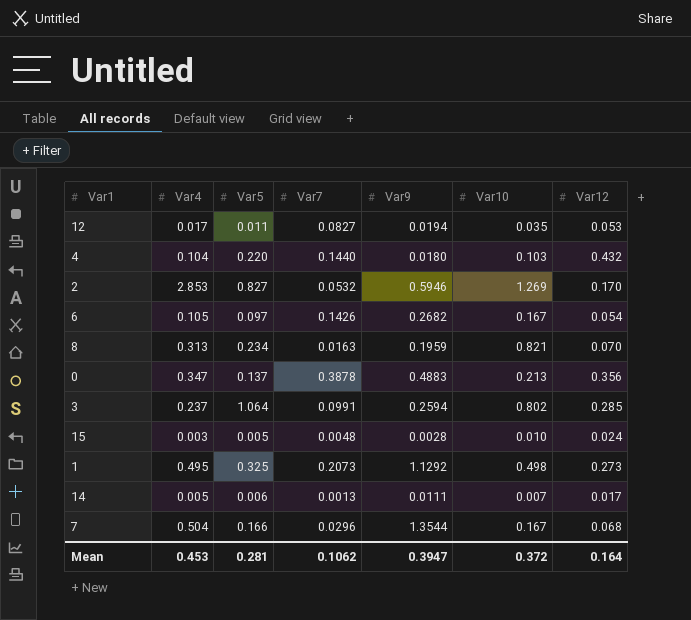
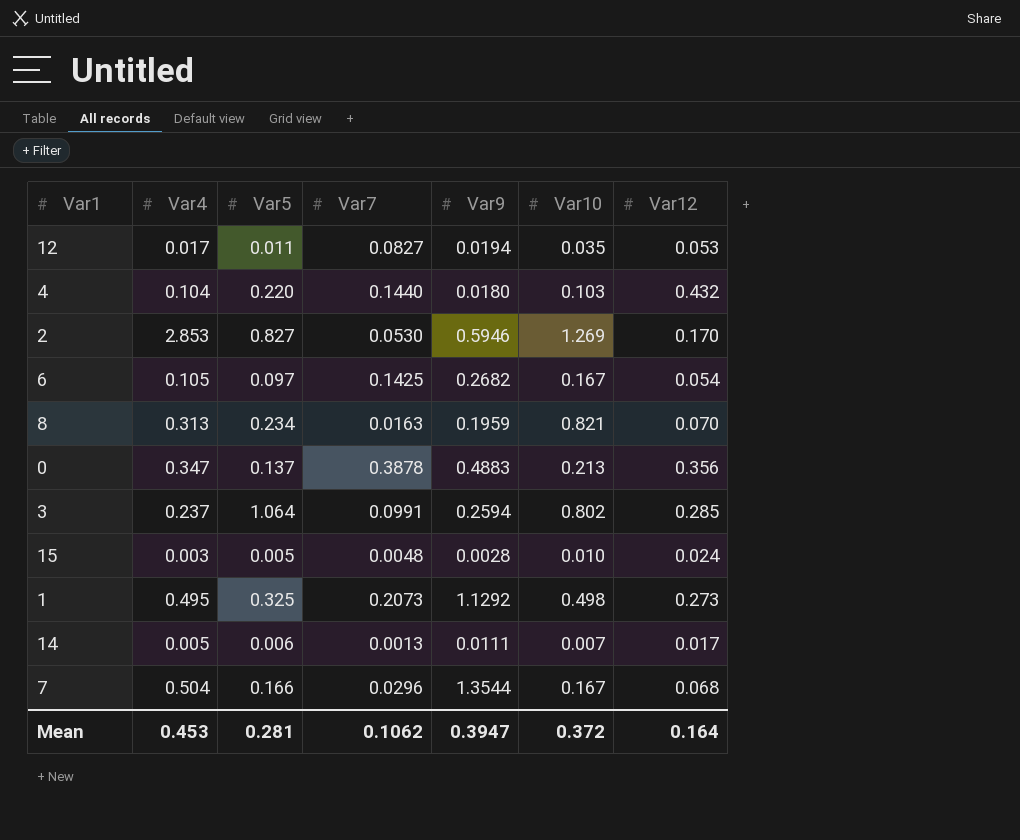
2 | Var7: 0.0532 -> 0.0530
6 | Var7: 0.1426 -> 0.1425

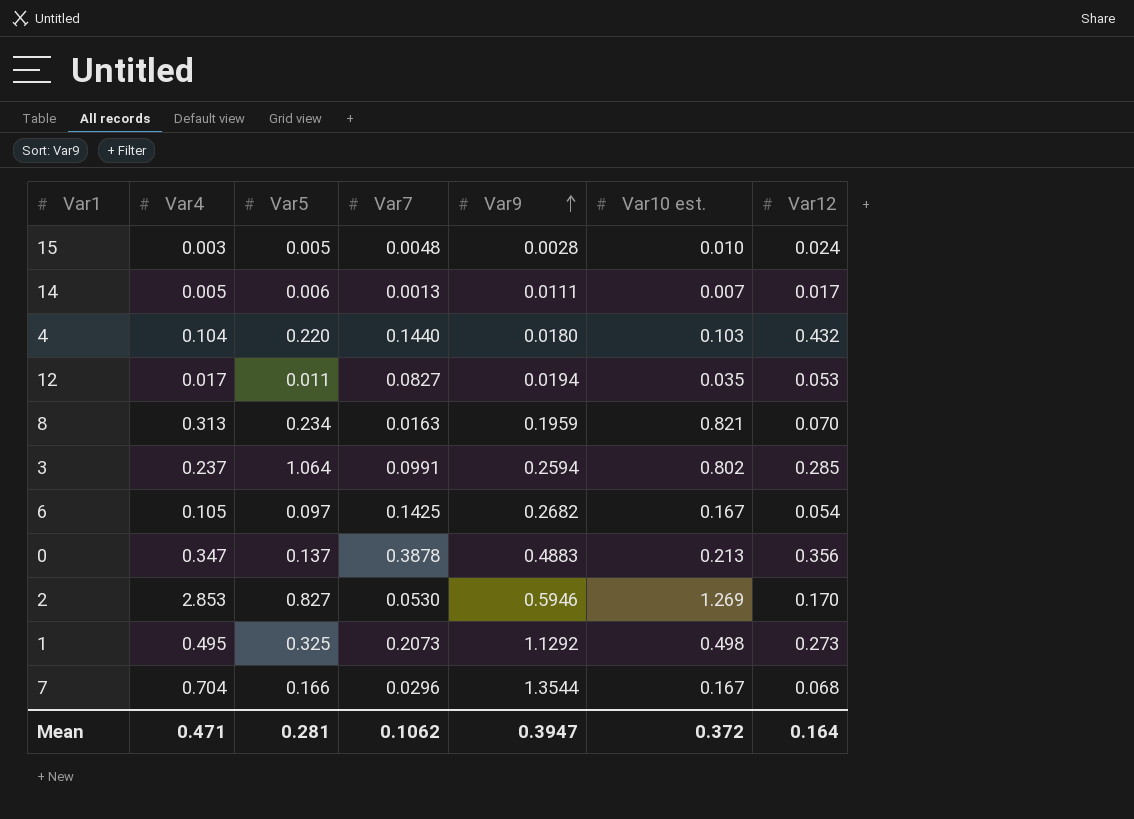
row order: none -> Var9 ascending
column name: Var10 -> Var10 est.
7 | Var4: 0.504 -> 0.704
Mean | Var4: 0.453 -> 0.471

